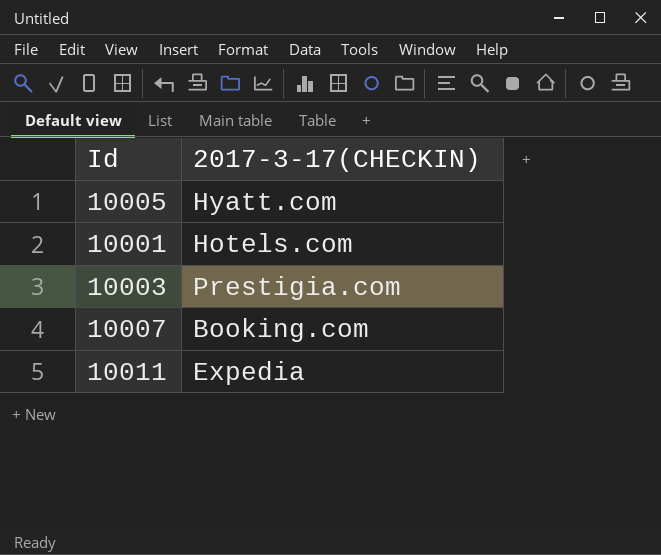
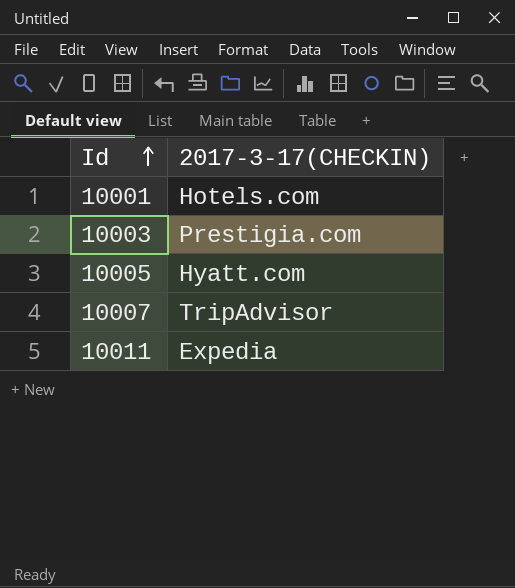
row order: none -> Id ascending
10007 | 2017-3-17(CHECKIN): Booking.com -> TripAdvisor

